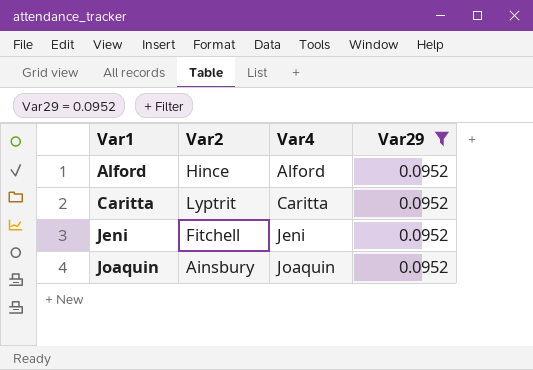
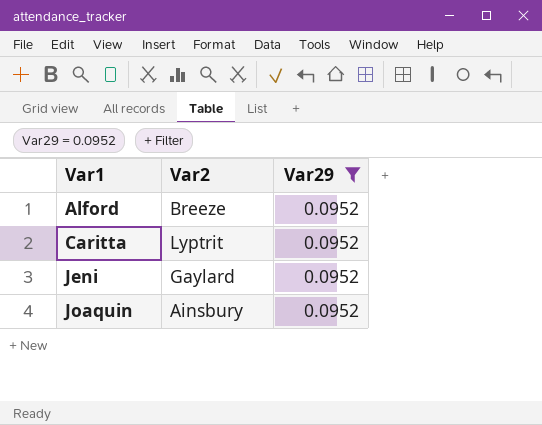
column Var4 | position: 3 -> none
Alford | Var2: Hince -> Breeze
Jeni | Var2: Fitchell -> Gaylard

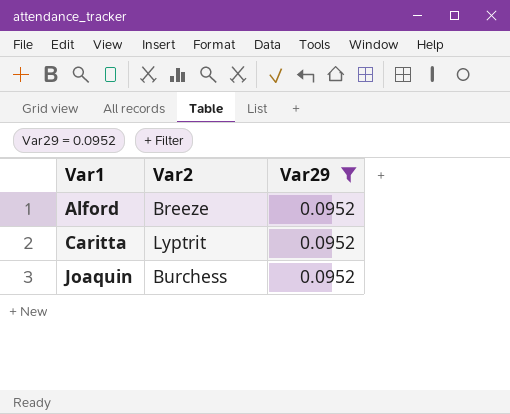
row Jeni: Gaylard | 0.0952 -> none
Joaquin | Var2: Ainsbury -> Burchess

